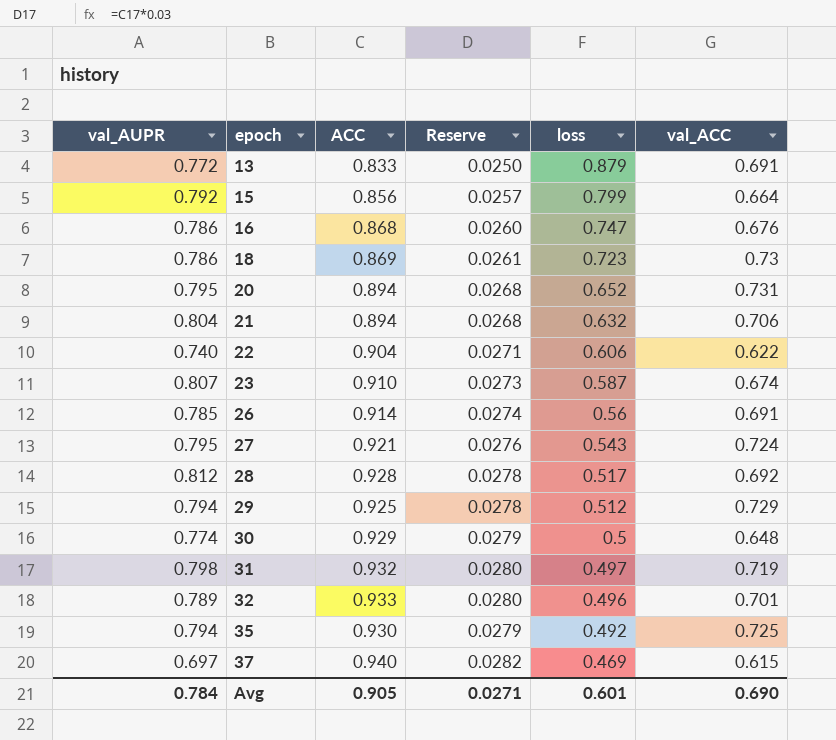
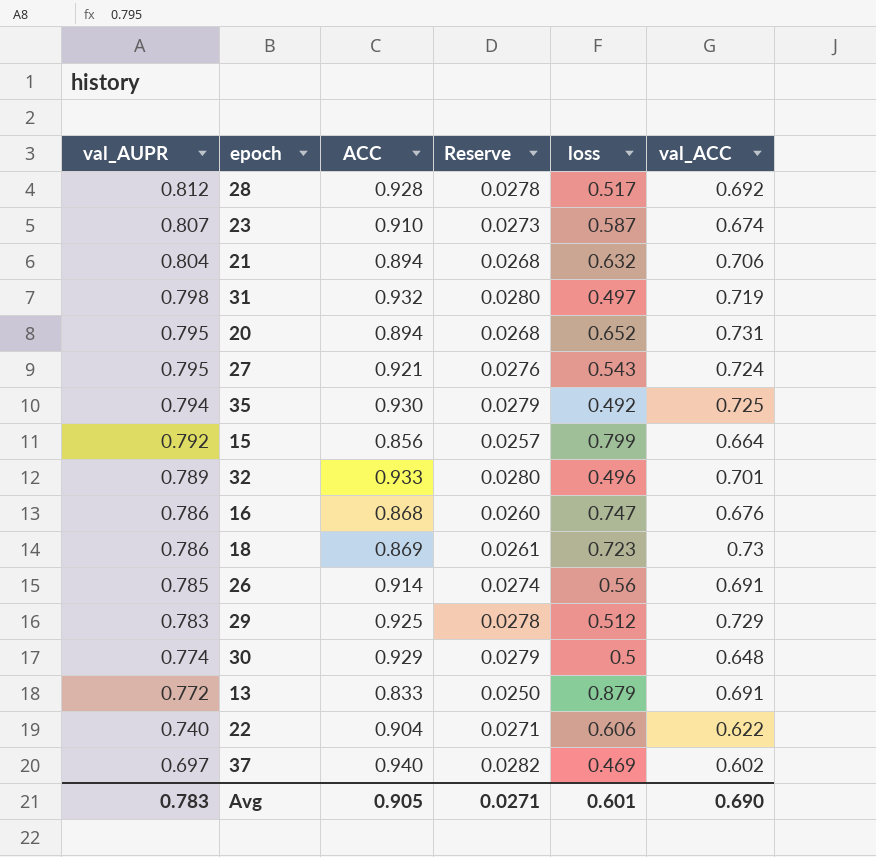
row order: epoch ascending -> val_AUPR descending
29 | val_AUPR: 0.794 -> 0.783
37 | val_ACC: 0.615 -> 0.602
Avg | val_AUPR: 0.784 -> 0.783

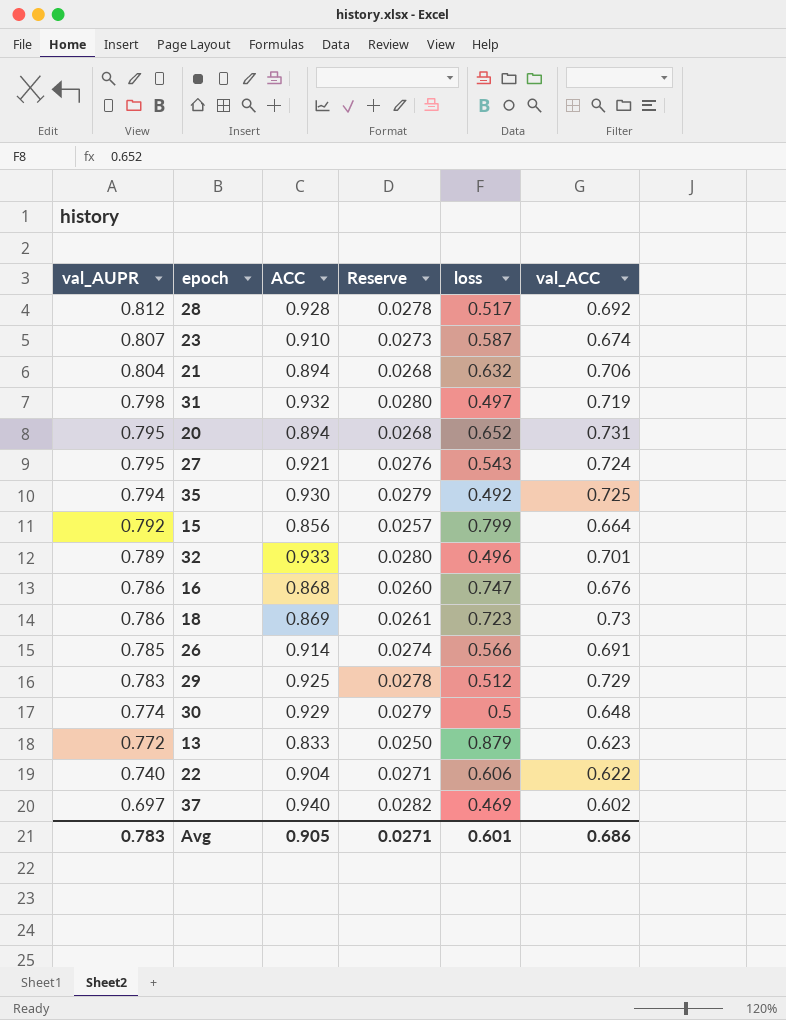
26 | loss: 0.56 -> 0.566
13 | val_ACC: 0.691 -> 0.623
Avg | val_ACC: 0.690 -> 0.686

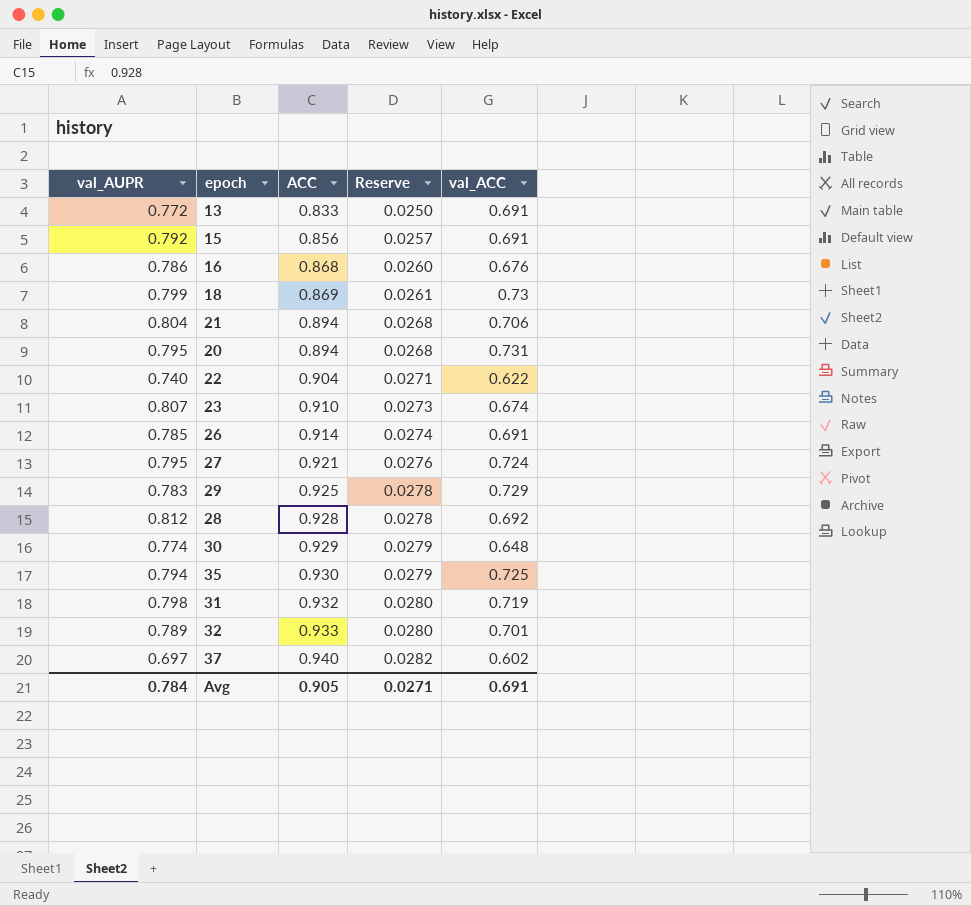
row order: val_AUPR descending -> ACC ascending
column loss | position: 5 -> none
13 | val_ACC: 0.623 -> 0.691
15 | val_ACC: 0.664 -> 0.691
18 | val_AUPR: 0.786 -> 0.799
Avg | val_AUPR: 0.783 -> 0.784
Avg | val_ACC: 0.686 -> 0.691

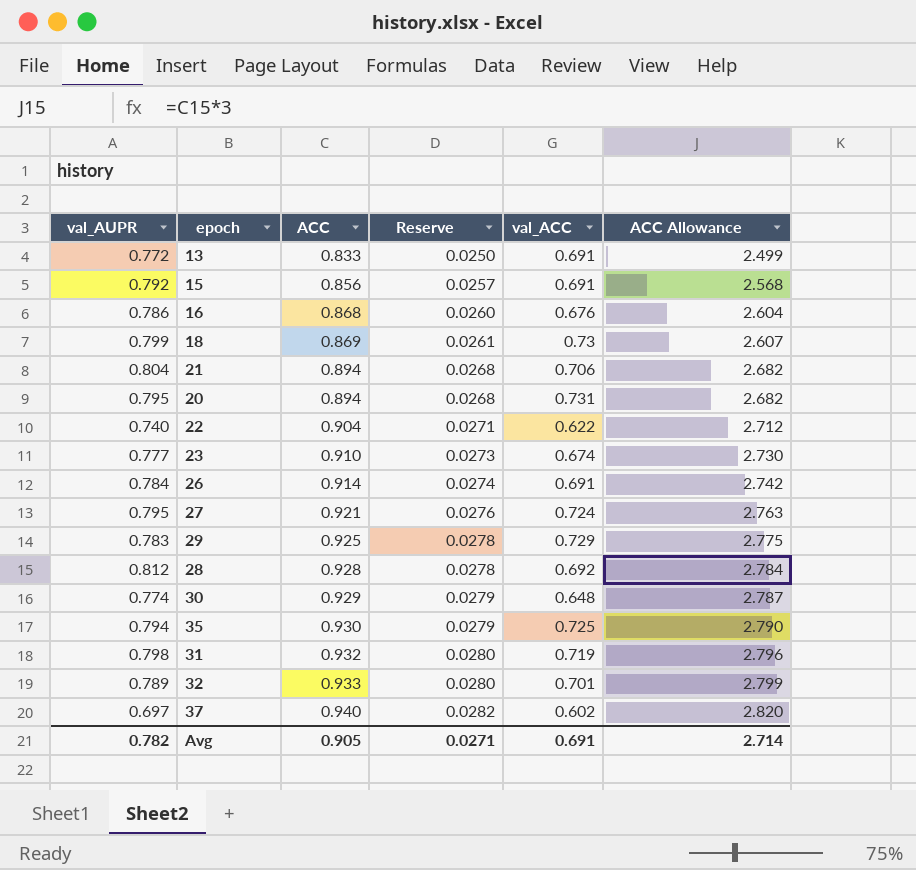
column ACC Allowance | formula: none -> [ACC] * 3
23 | val_AUPR: 0.807 -> 0.777
26 | val_AUPR: 0.785 -> 0.784
Avg | val_AUPR: 0.784 -> 0.782

